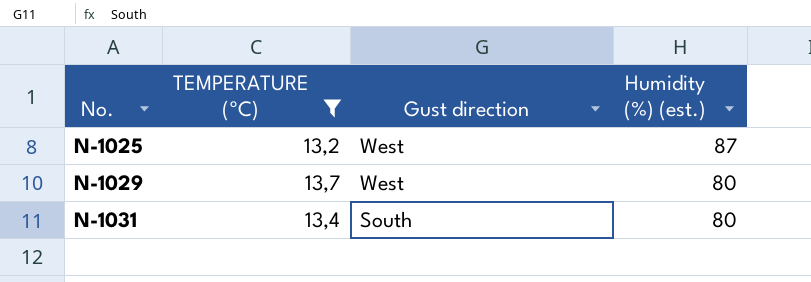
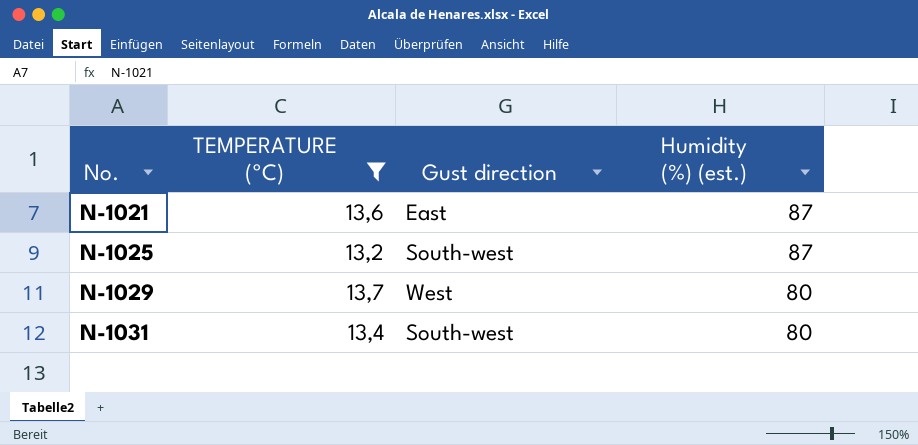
row N-1021: none -> 13,6 | East | 87
N-1025 | Gust direction: West -> South-west
N-1031 | Gust direction: South -> South-west

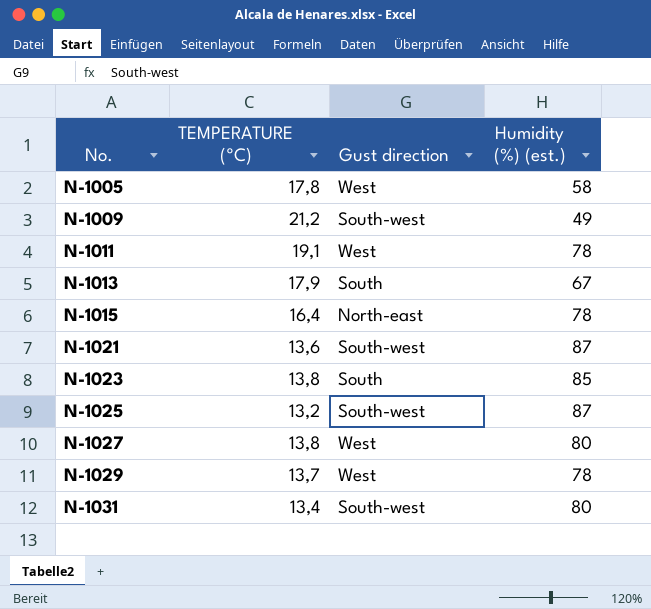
filter: TEMPERATURE (ºC) <= 13,7 -> none
N-1021 | Gust direction: East -> South-west
N-1029 | Humidity (%) (est.): 80 -> 78

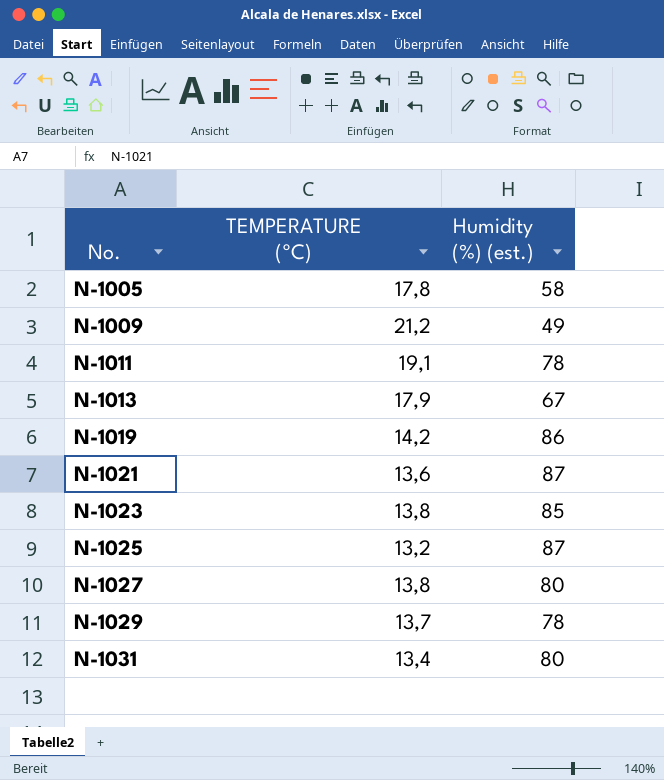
column Gust direction | position: 3 -> none
row N-1015: 16,4 | North-east | 78 -> none
row N-1019: none -> 14,2 | 86

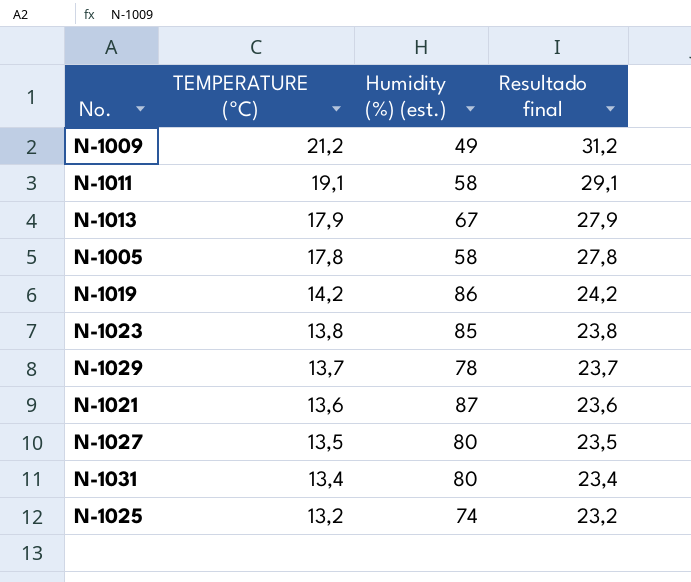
row order: No. ascending -> TEMPERATURE (ºC) descending
column Resultado final | formula: none -> [TEMPERATURE (ºC)] + 10
N-1011 | Humidity (%) (est.): 78 -> 58
N-1027 | TEMPERATURE (ºC): 13,8 -> 13,5
N-1025 | Humidity (%) (est.): 87 -> 74

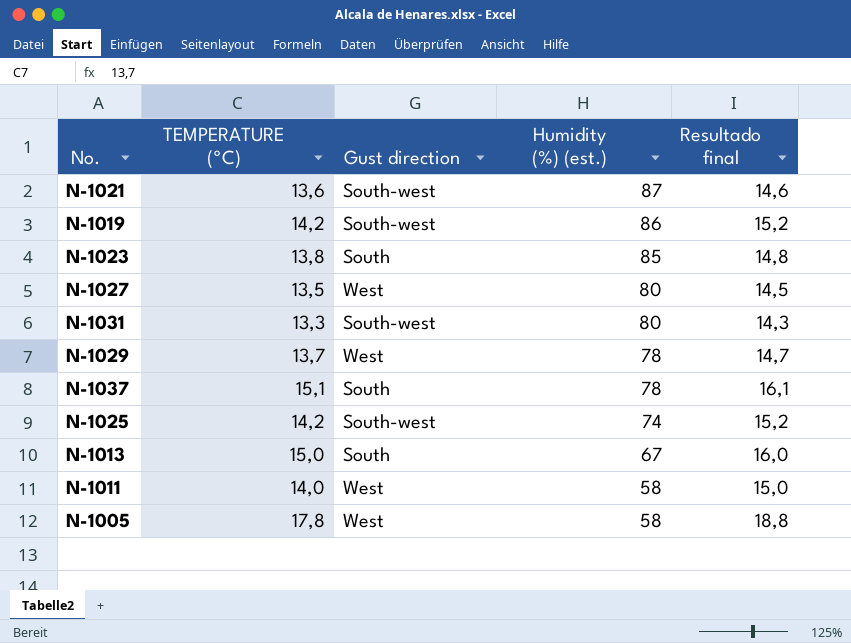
row order: TEMPERATURE (ºC) descending -> Humidity (%) (est.) descending
column Gust direction | position: none -> 3
column Resultado final | formula: [TEMPERATURE (ºC)] + 10 -> [TEMPERATURE (ºC)] + 1
row N-1009: 21,2 | 49 | 31,2 -> none
N-1031 | TEMPERATURE (ºC): 13,4 -> 13,3
row N-1037: none -> 15,1 | South | 78 | 16,1
N-1025 | TEMPERATURE (ºC): 13,2 -> 14,2
N-1013 | TEMPERATURE (ºC): 17,9 -> 15,0
N-1011 | TEMPERATURE (ºC): 19,1 -> 14,0

